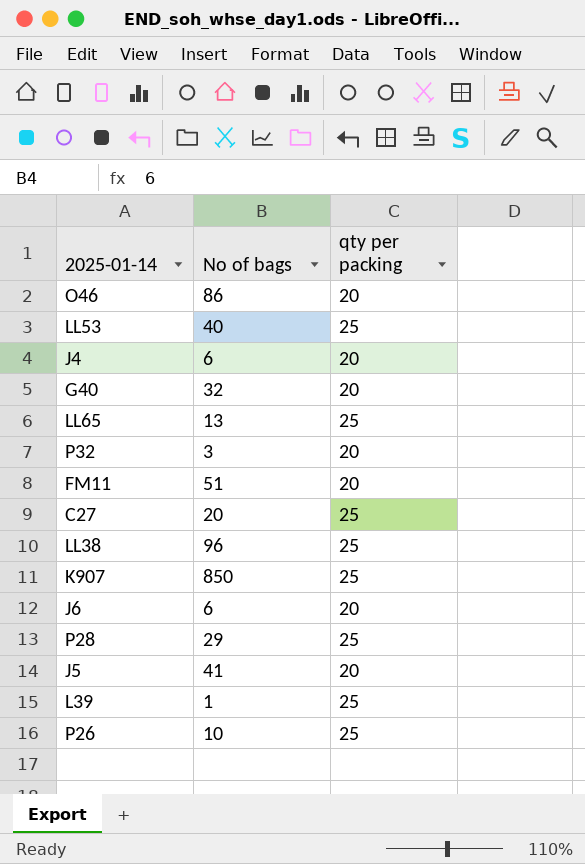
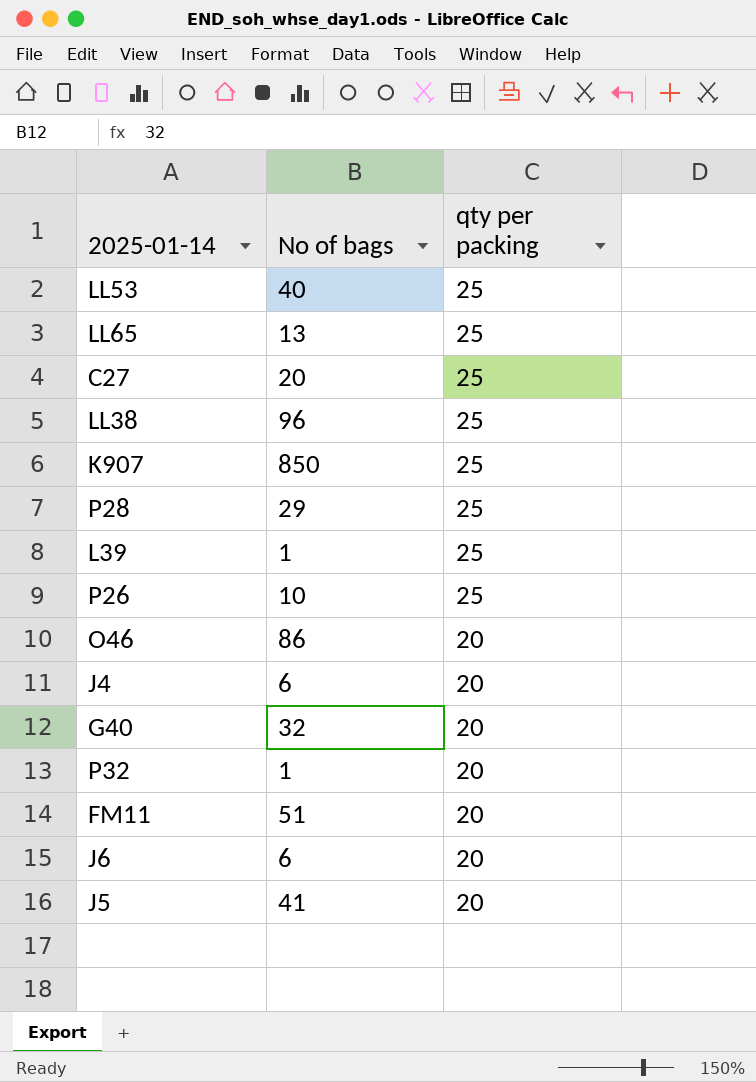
row order: none -> qty per packing descending
P32 | No of bags: 3 -> 1

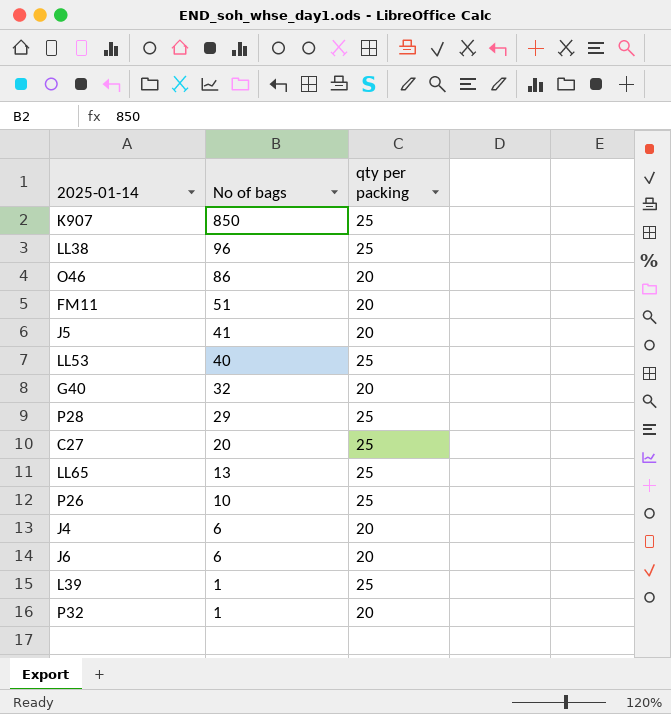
row order: qty per packing descending -> No of bags descending

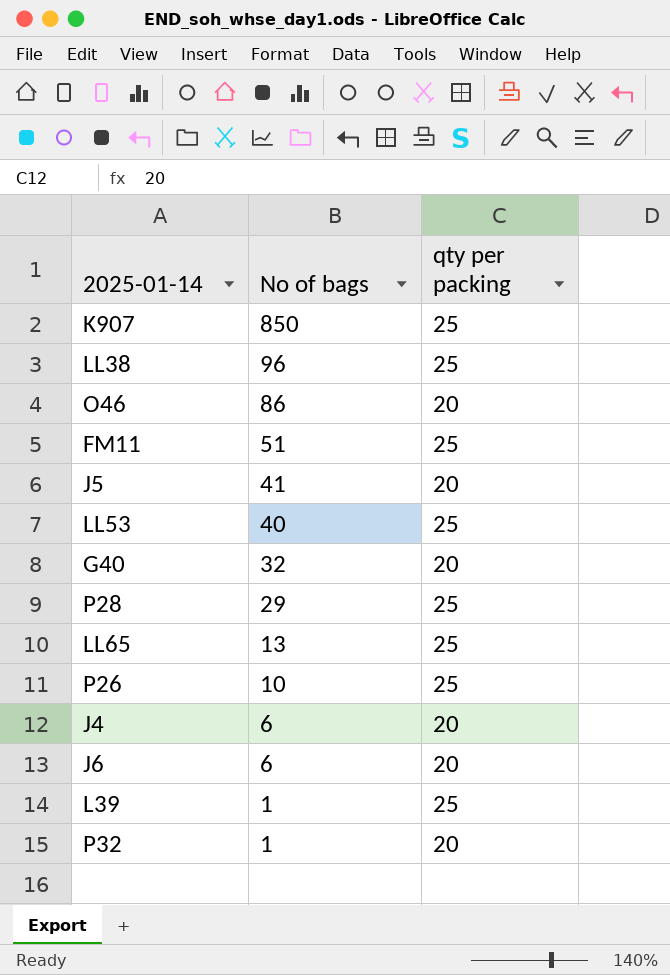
row C27: 20 | 25 -> none
FM11 | qty per packing: 20 -> 25

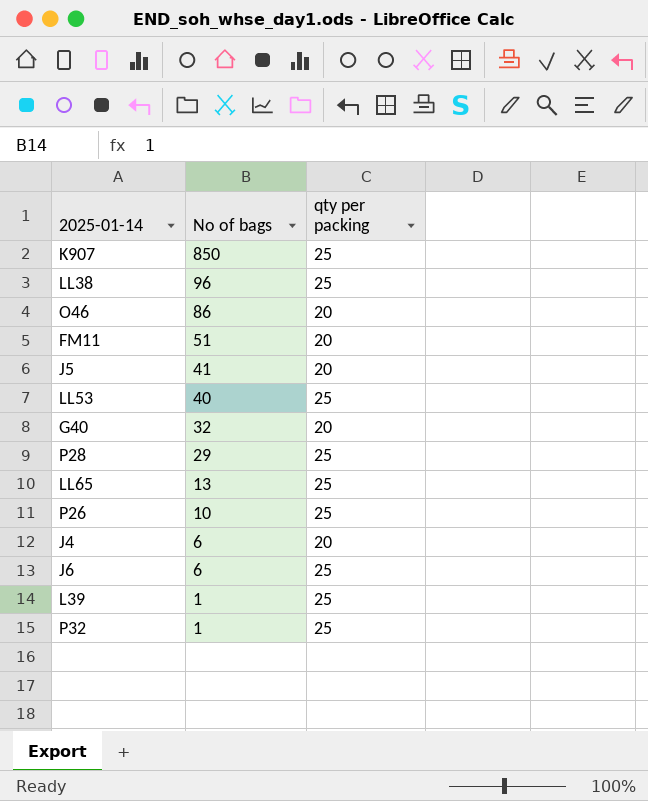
FM11 | qty per packing: 25 -> 20
J6 | qty per packing: 20 -> 25
P32 | qty per packing: 20 -> 25

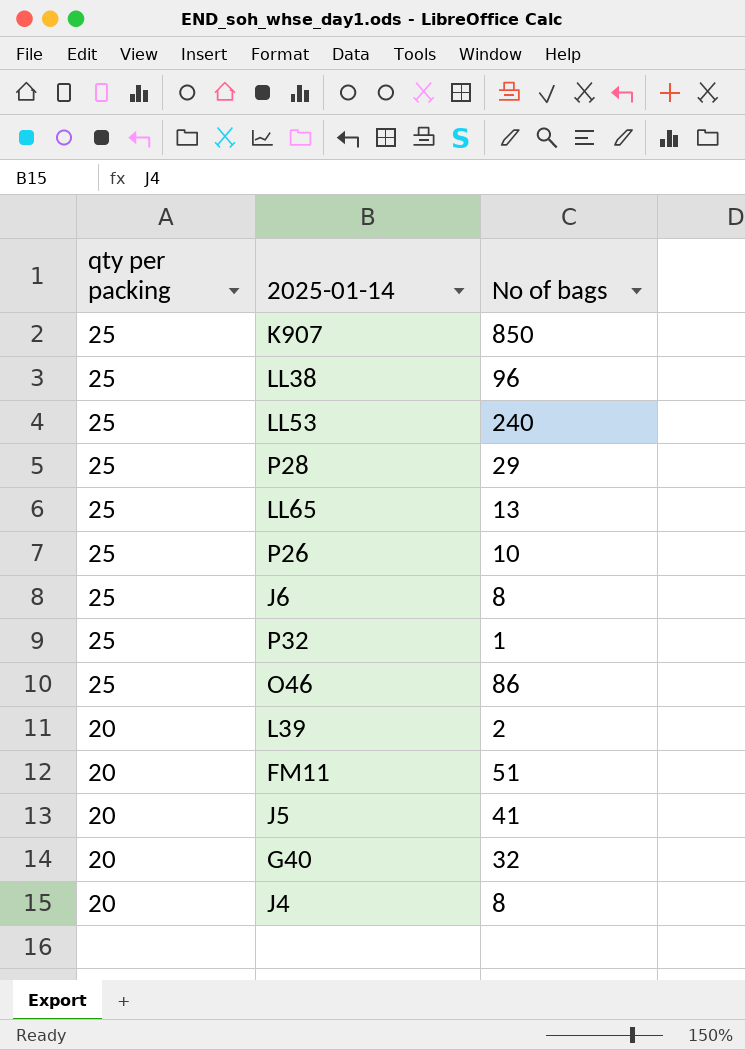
row order: No of bags descending -> qty per packing descending
column qty per packing | position: 3 -> 1
LL53 | No of bags: 40 -> 240
J6 | No of bags: 6 -> 8
O46 | qty per packing: 20 -> 25
L39 | qty per packing: 25 -> 20
L39 | No of bags: 1 -> 2
J4 | No of bags: 6 -> 8

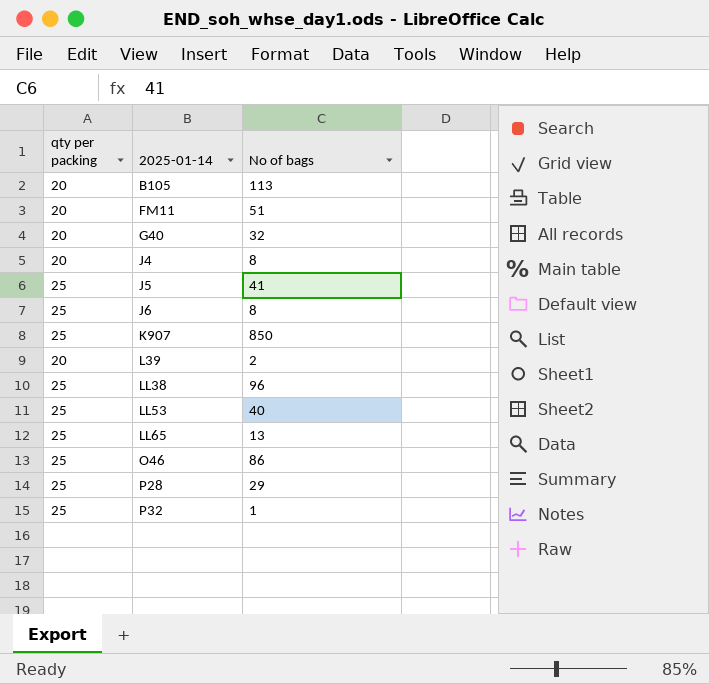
row order: qty per packing descending -> 2025-01-14 ascending
row P26: 25 | 10 -> none
row B105: none -> 20 | 113
J5 | qty per packing: 20 -> 25
LL53 | No of bags: 240 -> 40

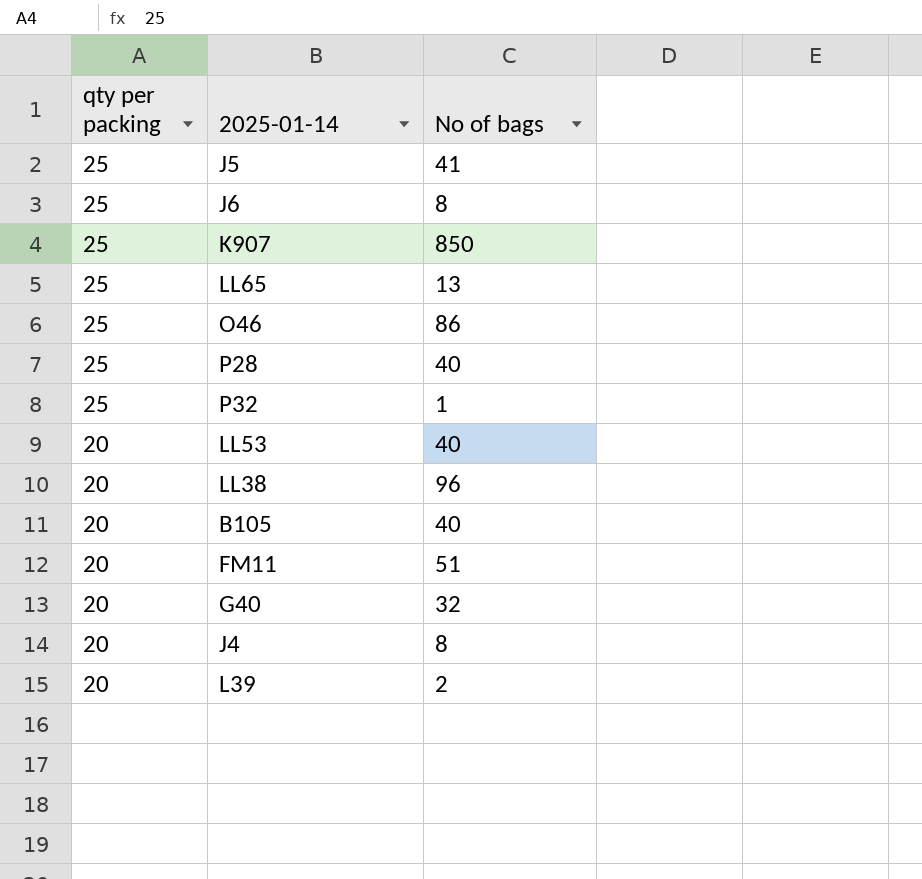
row order: 2025-01-14 ascending -> qty per packing descending
P28 | No of bags: 29 -> 40
LL53 | qty per packing: 25 -> 20
LL38 | qty per packing: 25 -> 20
B105 | No of bags: 113 -> 40

